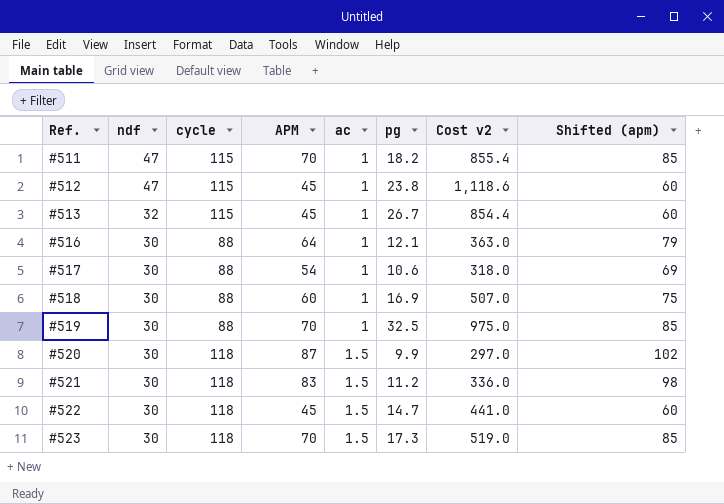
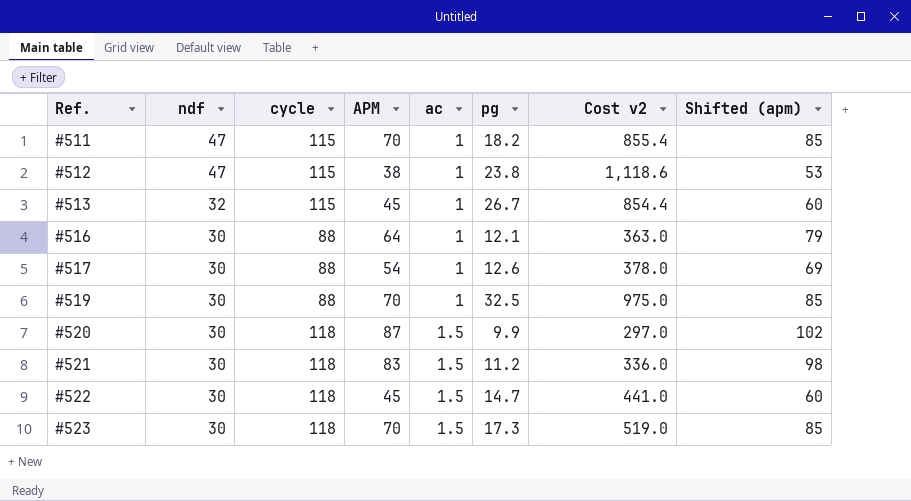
row #518: 30 | 88 | 60 | 1 | 16.9 | 507.0 | 75 -> none
#512 | APM: 45 -> 38
#512 | Shifted (apm): 60 -> 53
#517 | pg: 10.6 -> 12.6
#517 | Cost v2: 318.0 -> 378.0

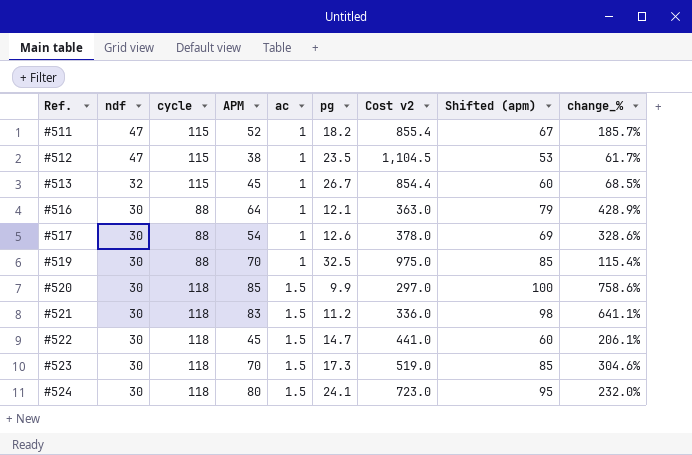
column change_% | formula: none -> ([APM] - [pg]) / [pg]
#511 | APM: 70 -> 52
#511 | Shifted (apm): 85 -> 67
#512 | pg: 23.8 -> 23.5
#512 | Cost v2: 1,118.6 -> 1,104.5
#520 | APM: 87 -> 85
#520 | Shifted (apm): 102 -> 100
row #524: none -> 30 | 118 | 80 | 1.5 | 24.1 | 723.0 | 95 | 232.0%

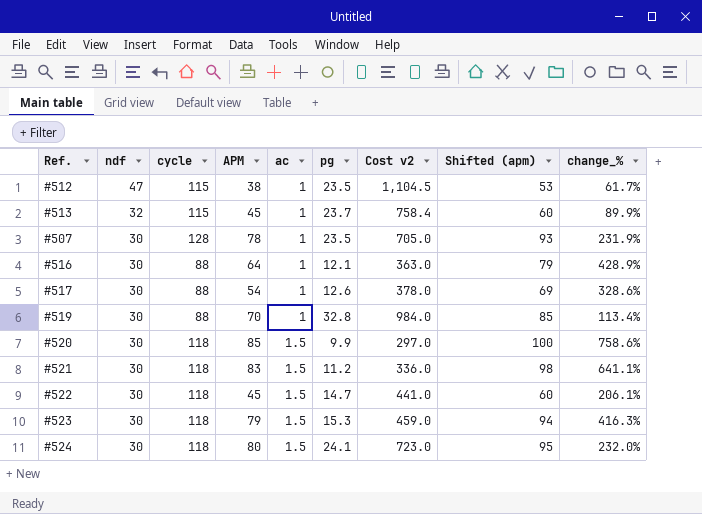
row #511: 47 | 115 | 52 | 1 | 18.2 | 855.4 | 67 | 185.7% -> none
#513 | pg: 26.7 -> 23.7
#513 | Cost v2: 854.4 -> 758.4
#513 | change_%: 68.5% -> 89.9%
row #507: none -> 30 | 128 | 78 | 1 | 23.5 | 705.0 | 93 | 231.9%
#519 | pg: 32.5 -> 32.8
#519 | Cost v2: 975.0 -> 984.0
#519 | change_%: 115.4% -> 113.4%
#523 | APM: 70 -> 79
#523 | pg: 17.3 -> 15.3
#523 | Cost v2: 519.0 -> 459.0
#523 | Shifted (apm): 85 -> 94
#523 | change_%: 304.6% -> 416.3%

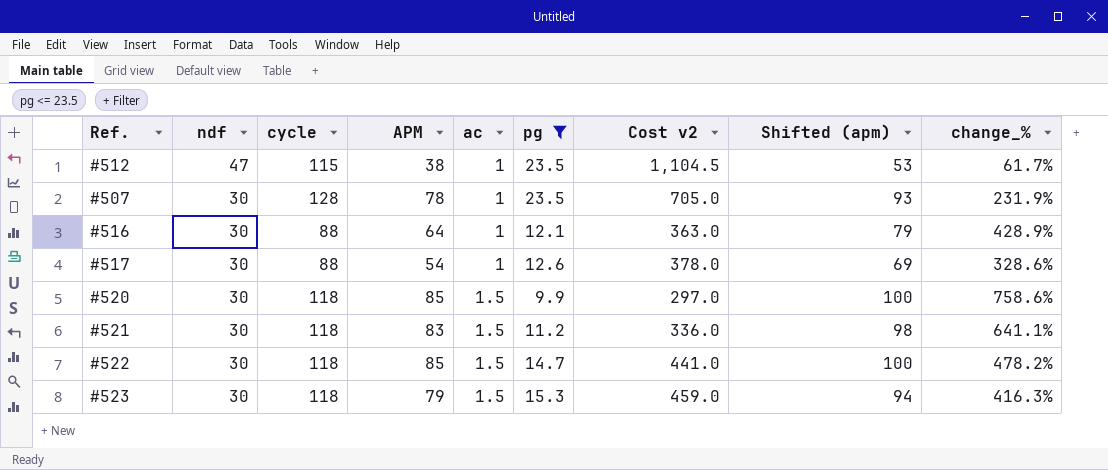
filter: none -> pg <= 23.5
#522 | APM: 45 -> 85
#522 | Shifted (apm): 60 -> 100
#522 | change_%: 206.1% -> 478.2%

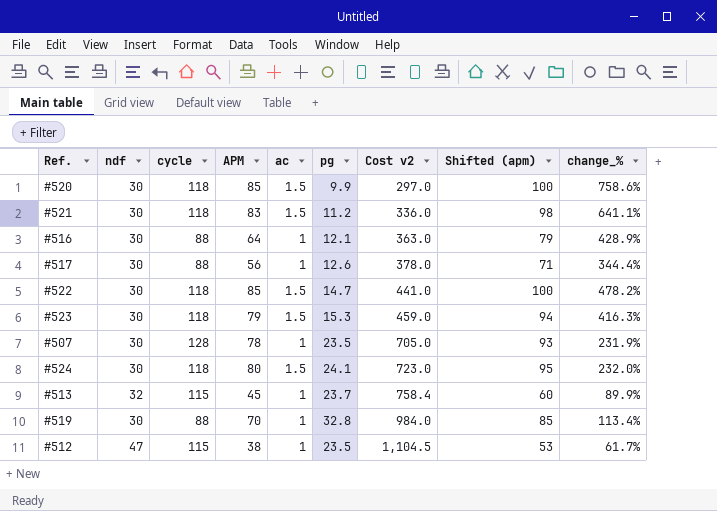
filter: pg <= 23.5 -> none
row order: ndf descending -> Cost v2 ascending
#517 | APM: 54 -> 56
#517 | Shifted (apm): 69 -> 71
#517 | change_%: 328.6% -> 344.4%

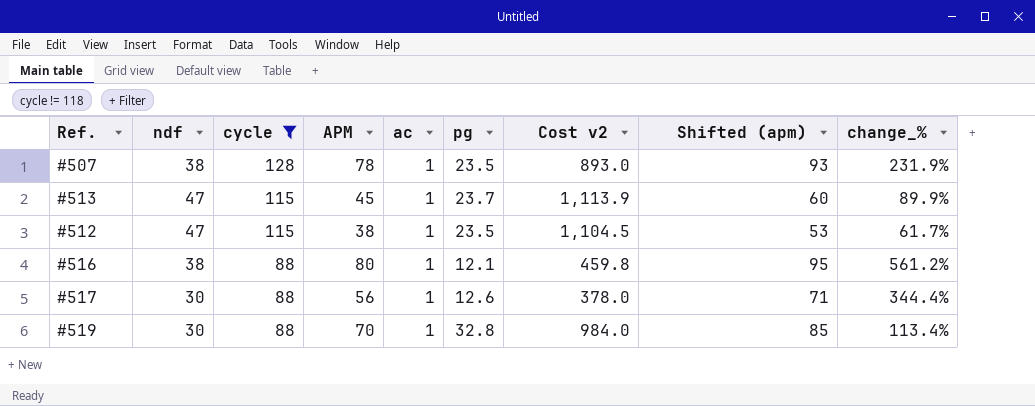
filter: none -> cycle != 118
row order: Cost v2 ascending -> cycle descending
#507 | ndf: 30 -> 38
#507 | Cost v2: 705.0 -> 893.0
#513 | ndf: 32 -> 47
#513 | Cost v2: 758.4 -> 1,113.9
#516 | ndf: 30 -> 38
#516 | APM: 64 -> 80
#516 | Cost v2: 363.0 -> 459.8
#516 | Shifted (apm): 79 -> 95
#516 | change_%: 428.9% -> 561.2%

